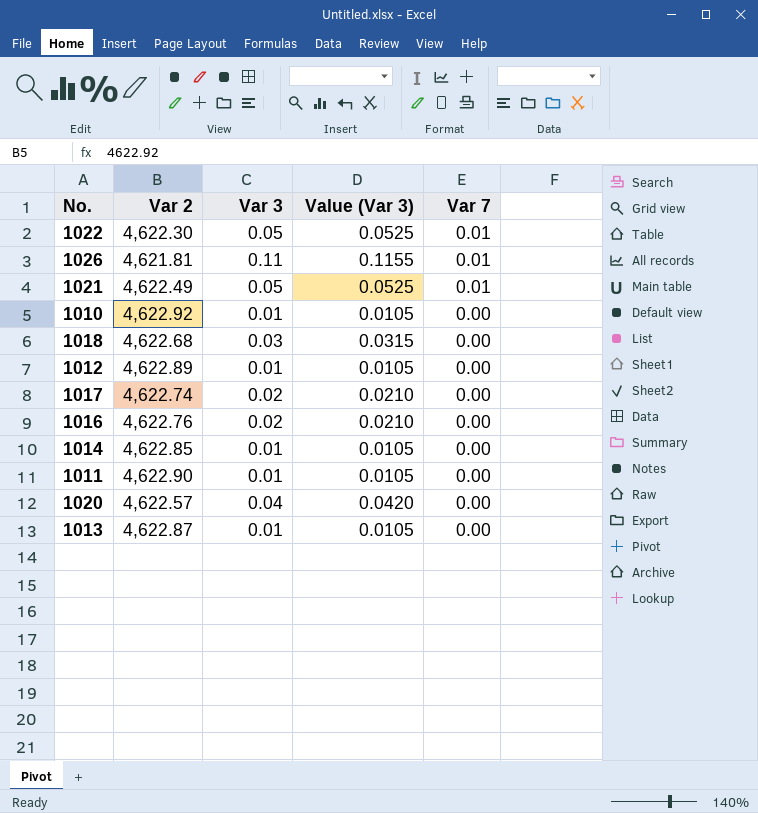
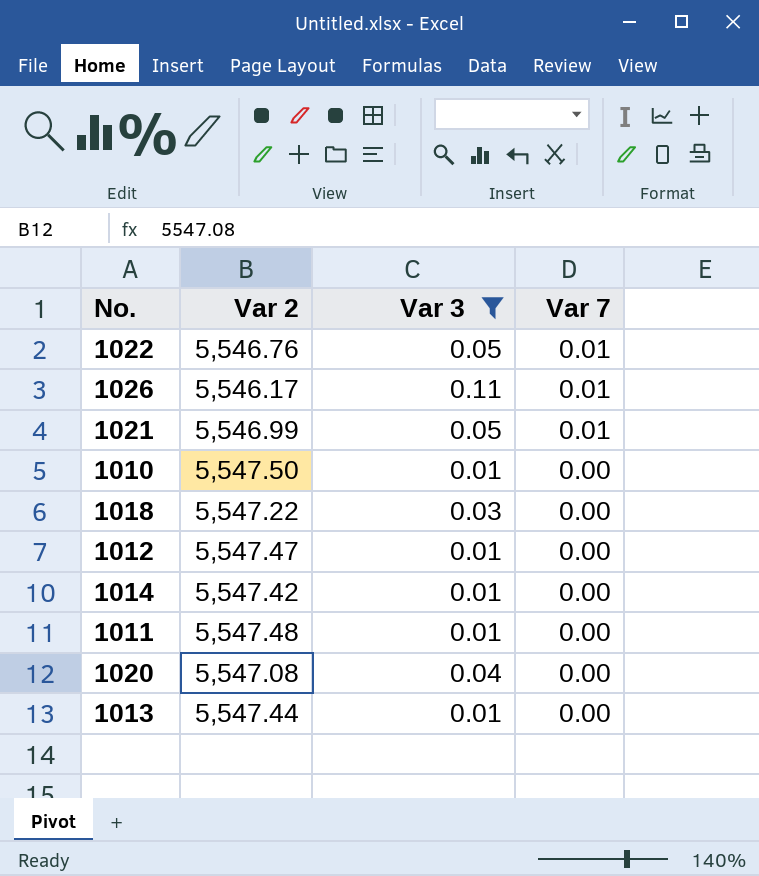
filter: none -> Var 3 != 0.02
column Value (Var 3) | formula: [Var 3] * 1.05 -> none
1022 | Var 2: 4,622.30 -> 5,546.76
1026 | Var 2: 4,621.81 -> 5,546.17
1021 | Var 2: 4,622.49 -> 5,546.99
1010 | Var 2: 4,622.92 -> 5,547.50
1018 | Var 2: 4,622.68 -> 5,547.22
1012 | Var 2: 4,622.89 -> 5,547.47
1014 | Var 2: 4,622.85 -> 5,547.42
1011 | Var 2: 4,622.90 -> 5,547.48
1020 | Var 2: 4,622.57 -> 5,547.08
1013 | Var 2: 4,622.87 -> 5,547.44

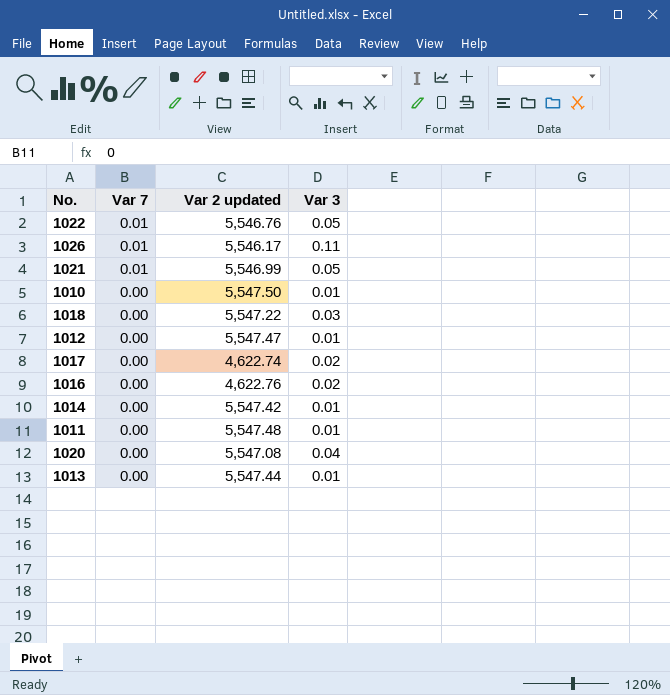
filter: Var 3 != 0.02 -> none
column Var 7 | position: 4 -> 2
column name: Var 2 -> Var 2 updated

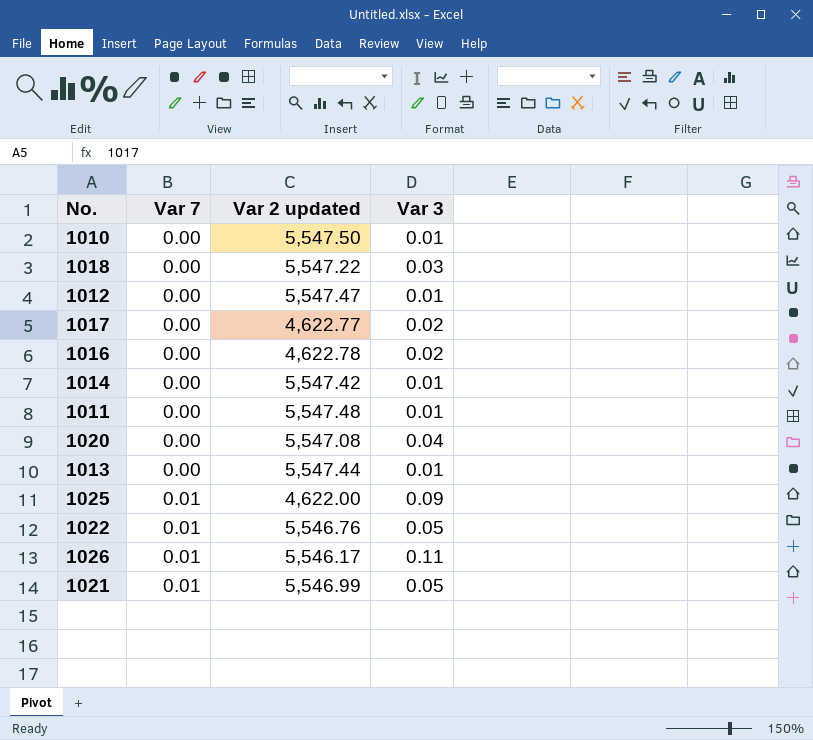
row order: Var 7 descending -> Var 7 ascending
1017 | Var 2 updated: 4,622.74 -> 4,622.77
1016 | Var 2 updated: 4,622.76 -> 4,622.78
row 1025: none -> 0.01 | 4,622.00 | 0.09

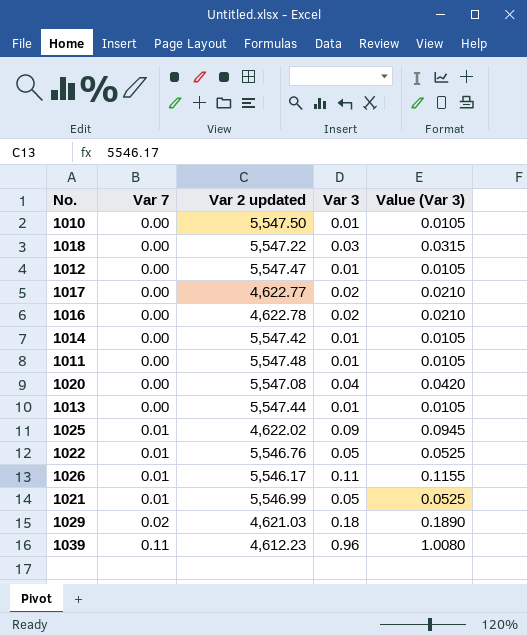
column Value (Var 3) | formula: none -> [Var 3] * 1.05
1025 | Var 2 updated: 4,622.00 -> 4,622.02
row 1029: none -> 0.02 | 4,621.03 | 0.18 | 0.1890
row 1039: none -> 0.11 | 4,612.23 | 0.96 | 1.0080

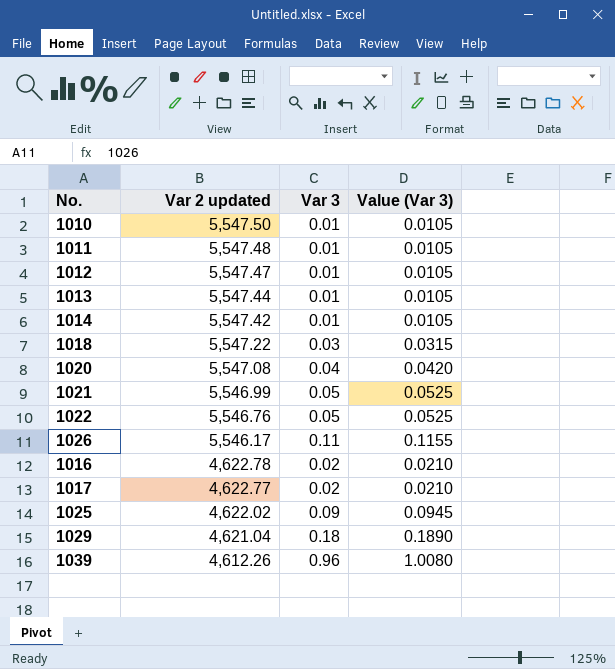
row order: Var 7 ascending -> Var 2 updated descending
column Var 7 | position: 2 -> none
1029 | Var 2 updated: 4,621.03 -> 4,621.04
1039 | Var 2 updated: 4,612.23 -> 4,612.26

